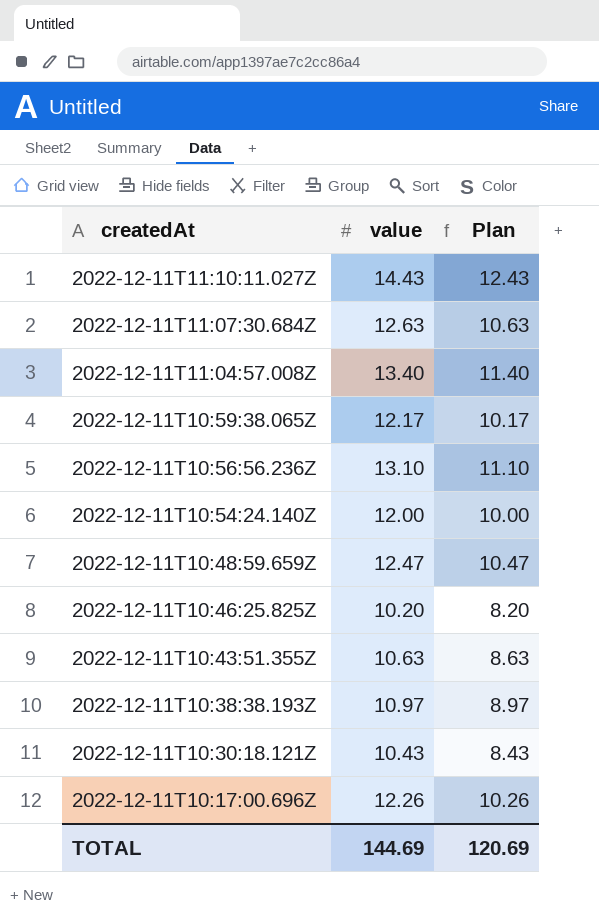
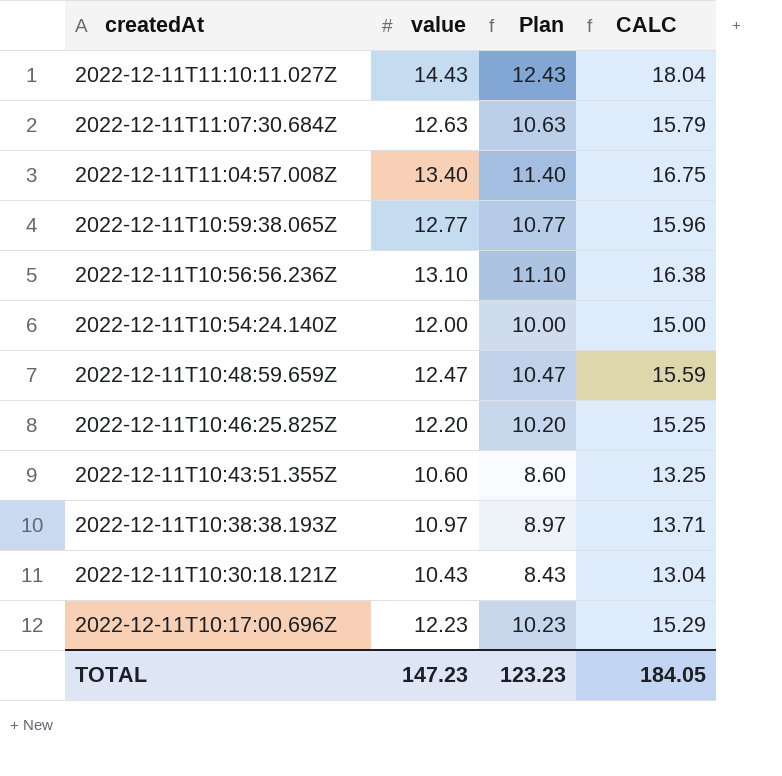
column CALC | formula: none -> [value] * 1.25
2022-12-11T10:59:38.065Z | value: 12.17 -> 12.77
2022-12-11T10:59:38.065Z | Plan: 10.17 -> 10.77
2022-12-11T10:46:25.825Z | value: 10.20 -> 12.20
2022-12-11T10:46:25.825Z | Plan: 8.20 -> 10.20
2022-12-11T10:43:51.355Z | value: 10.63 -> 10.60
2022-12-11T10:43:51.355Z | Plan: 8.63 -> 8.60
2022-12-11T10:17:00.696Z | value: 12.26 -> 12.23
2022-12-11T10:17:00.696Z | Plan: 10.26 -> 10.23
TOTAL | value: 144.69 -> 147.23
TOTAL | Plan: 120.69 -> 123.23

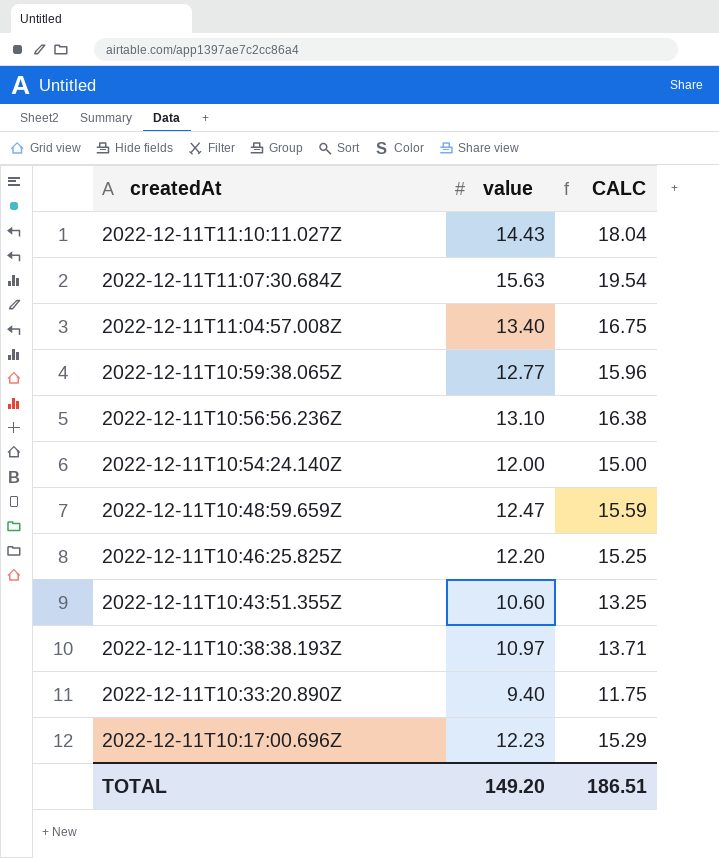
column Plan | formula: [value] - 2 -> none
row 2022-12-11T10:30:18.121Z: 10.43 | 8.43 | 13.04 -> none
2022-12-11T11:07:30.684Z | value: 12.63 -> 15.63
2022-12-11T11:07:30.684Z | CALC: 15.79 -> 19.54
row 2022-12-11T10:33:20.890Z: none -> 9.40 | 11.75
TOTAL | value: 147.23 -> 149.20
TOTAL | CALC: 184.05 -> 186.51

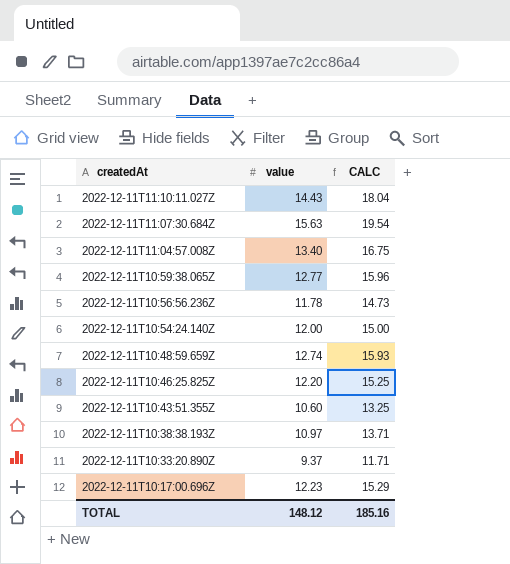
2022-12-11T10:56:56.236Z | value: 13.10 -> 11.78
2022-12-11T10:56:56.236Z | CALC: 16.38 -> 14.73
2022-12-11T10:48:59.659Z | value: 12.47 -> 12.74
2022-12-11T10:48:59.659Z | CALC: 15.59 -> 15.93
2022-12-11T10:33:20.890Z | value: 9.40 -> 9.37
2022-12-11T10:33:20.890Z | CALC: 11.75 -> 11.71
TOTAL | value: 149.20 -> 148.12
TOTAL | CALC: 186.51 -> 185.16

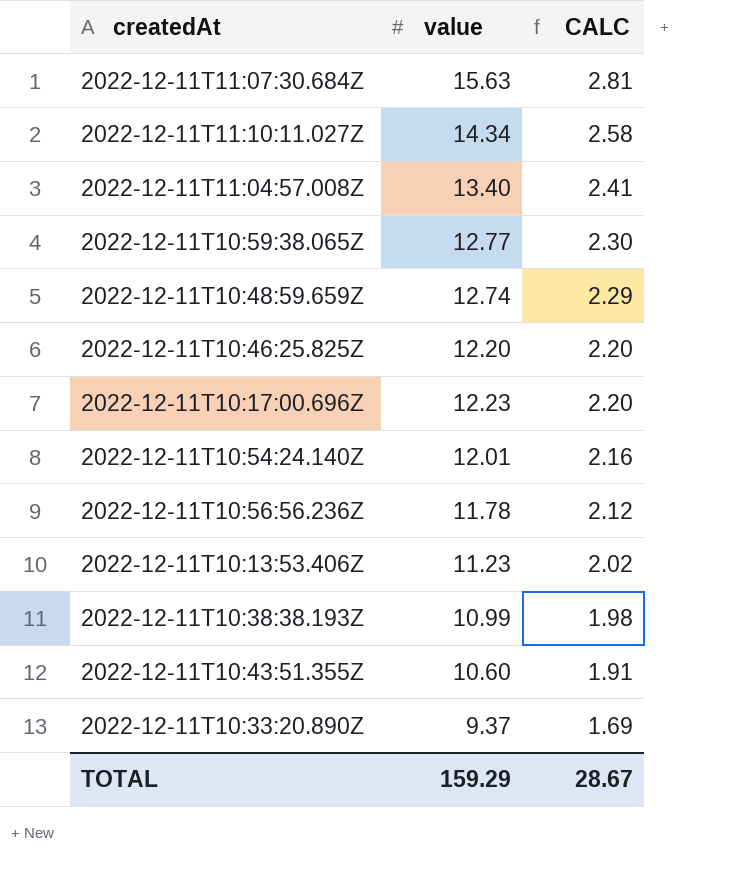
row order: createdAt descending -> CALC descending
column CALC | formula: [value] * 1.25 -> [value] * 0.18
2022-12-11T11:10:11.027Z | value: 14.43 -> 14.34
2022-12-11T10:54:24.140Z | value: 12.00 -> 12.01
row 2022-12-11T10:13:53.406Z: none -> 11.23 | 2.02
2022-12-11T10:38:38.193Z | value: 10.97 -> 10.99
TOTAL | value: 148.12 -> 159.29
TOTAL | CALC: 185.16 -> 28.67

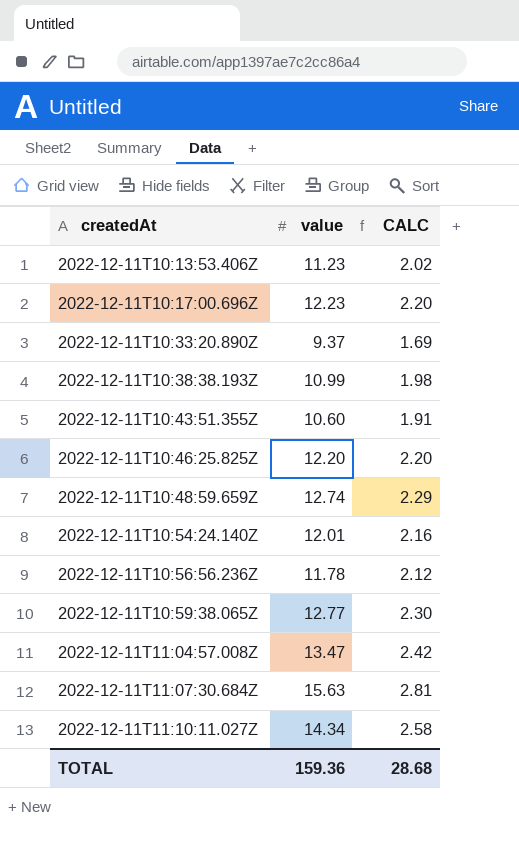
row order: CALC descending -> createdAt ascending
2022-12-11T11:04:57.008Z | value: 13.40 -> 13.47
2022-12-11T11:04:57.008Z | CALC: 2.41 -> 2.42
TOTAL | value: 159.29 -> 159.36
TOTAL | CALC: 28.67 -> 28.68

